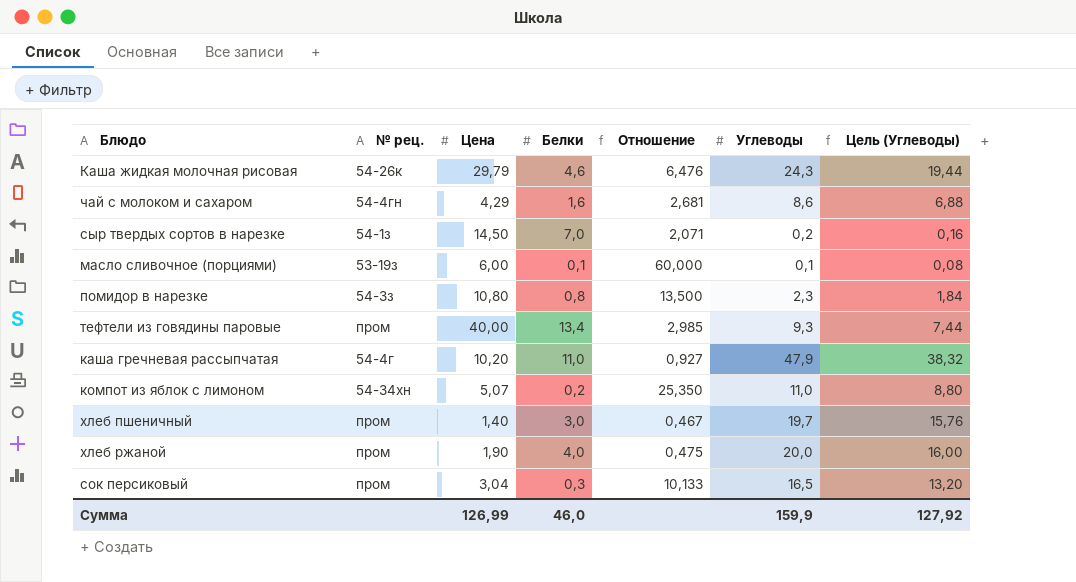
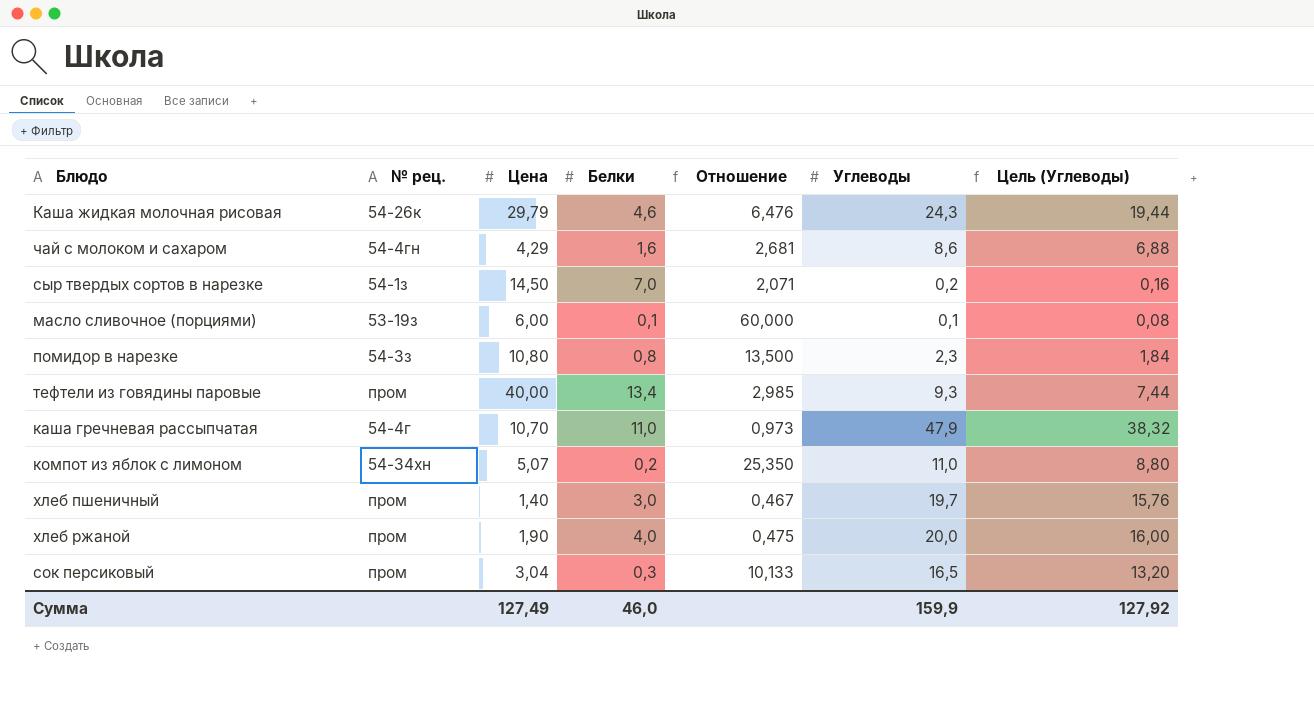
каша гречневая рассыпчатая | Цена: 10,20 -> 10,70
каша гречневая рассыпчатая | Отношение: 0,927 -> 0,973
Сумма | Цена: 126,99 -> 127,49

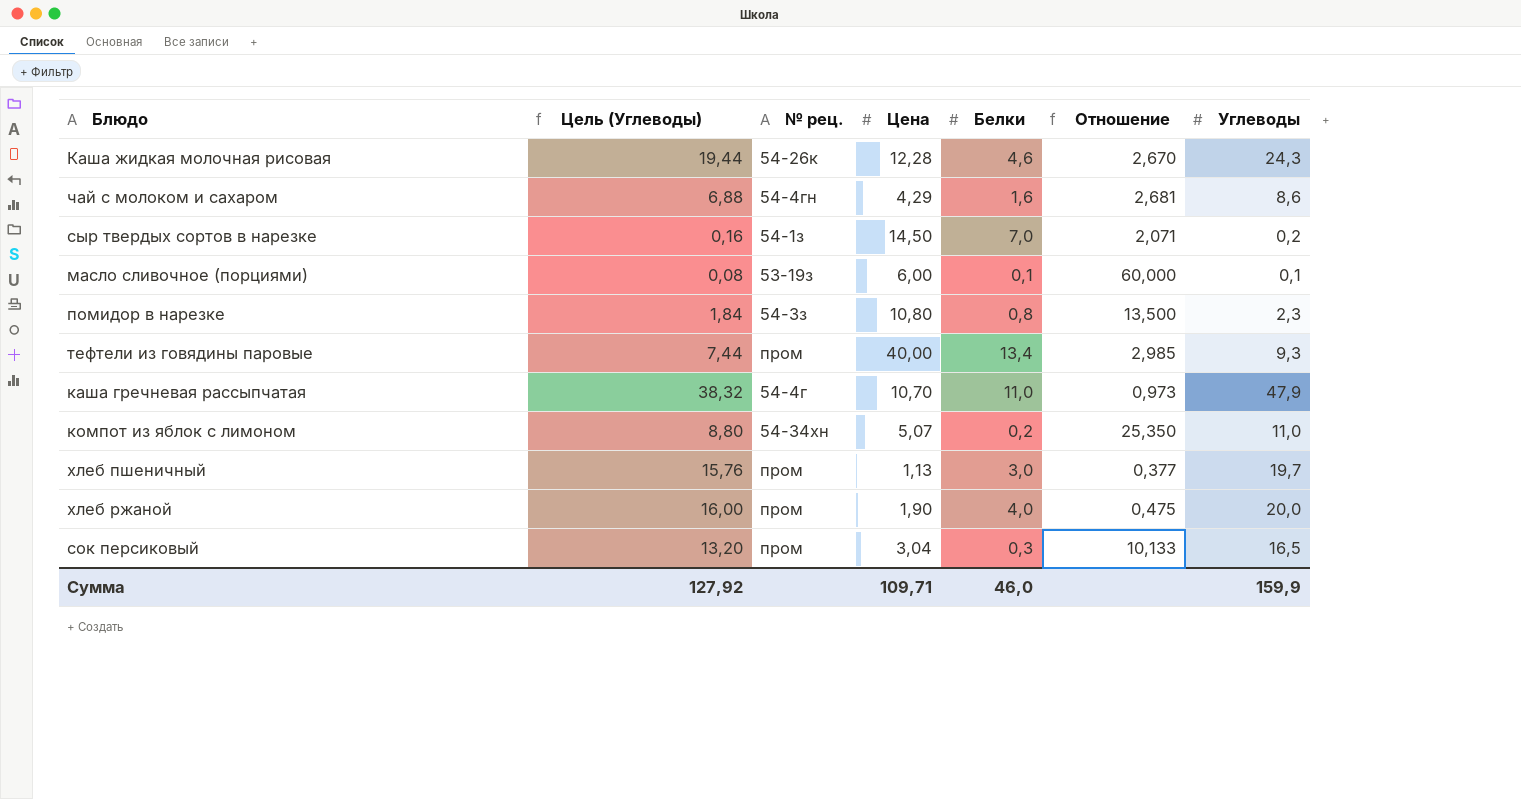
column Цель (Углеводы) | position: 7 -> 2
Каша жидкая молочная рисовая | Цена: 29,79 -> 12,28
Каша жидкая молочная рисовая | Отношение: 6,476 -> 2,670
хлеб пшеничный | Цена: 1,40 -> 1,13
хлеб пшеничный | Отношение: 0,467 -> 0,377
Сумма | Цена: 127,49 -> 109,71

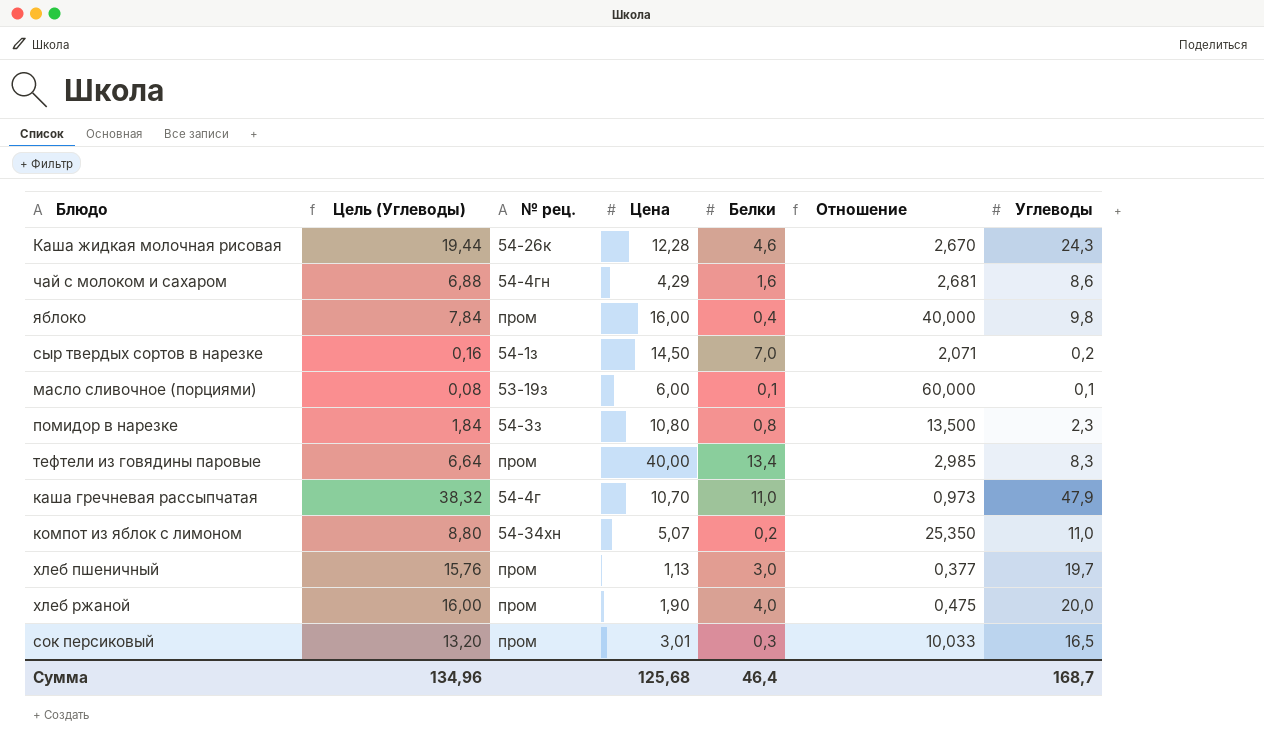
row яблоко: none -> 7,84 | пром | 16,00 | 0,4 | 40,000 | 9,8
тефтели из говядины паровые | Цель (Углеводы): 7,44 -> 6,64
тефтели из говядины паровые | Углеводы: 9,3 -> 8,3
сок персиковый | Цена: 3,04 -> 3,01
сок персиковый | Отношение: 10,133 -> 10,033
Сумма | Цель (Углеводы): 127,92 -> 134,96
Сумма | Цена: 109,71 -> 125,68
Сумма | Белки: 46,0 -> 46,4
Сумма | Углеводы: 159,9 -> 168,7

